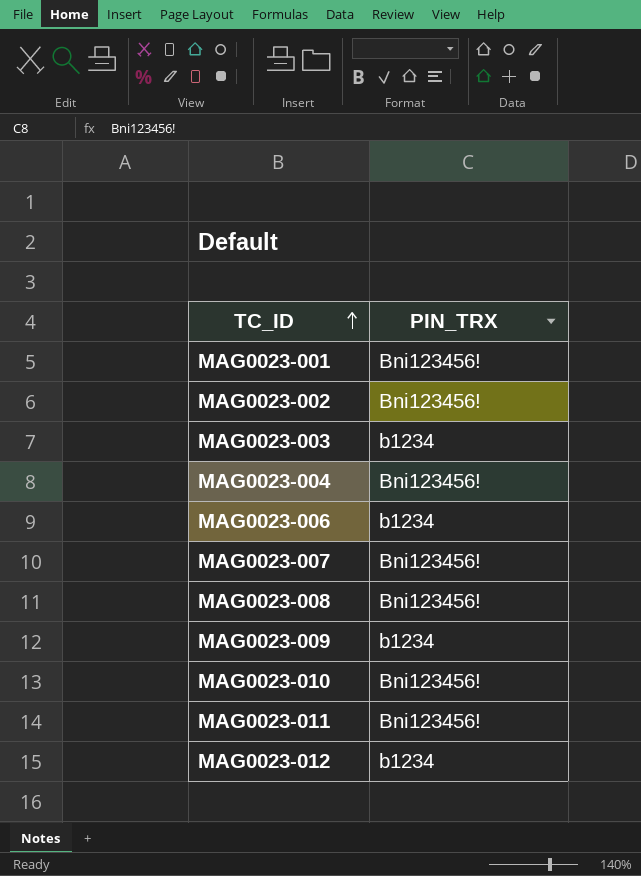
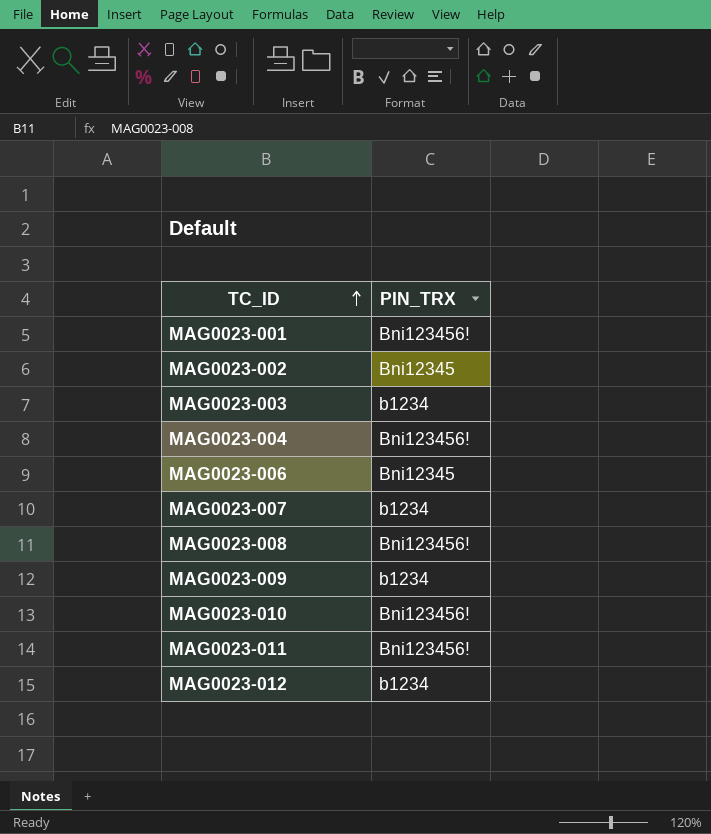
MAG0023-002 | PIN_TRX: Bni123456! -> Bni12345
MAG0023-006 | PIN_TRX: b1234 -> Bni12345
MAG0023-007 | PIN_TRX: Bni123456! -> b1234

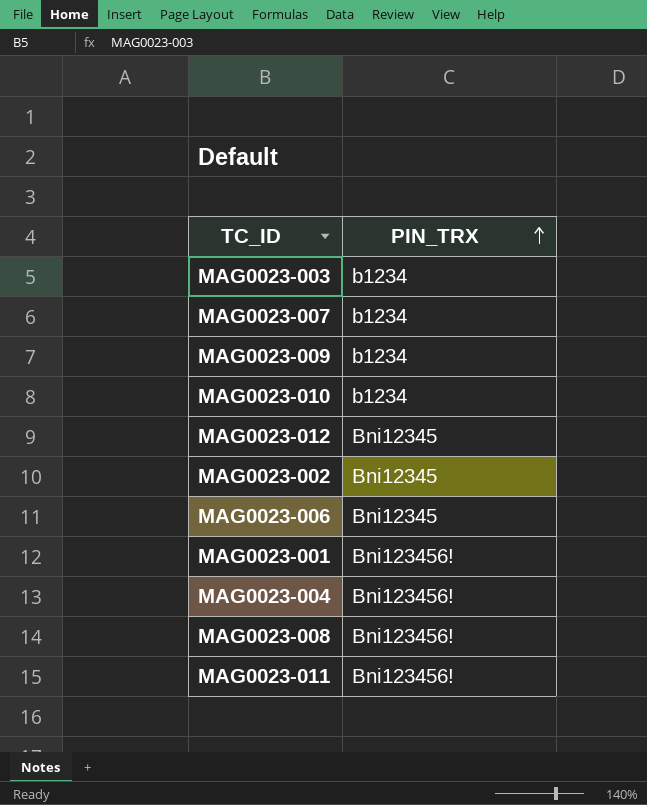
row order: TC_ID ascending -> PIN_TRX ascending
MAG0023-010 | PIN_TRX: Bni123456! -> b1234
MAG0023-012 | PIN_TRX: b1234 -> Bni12345

